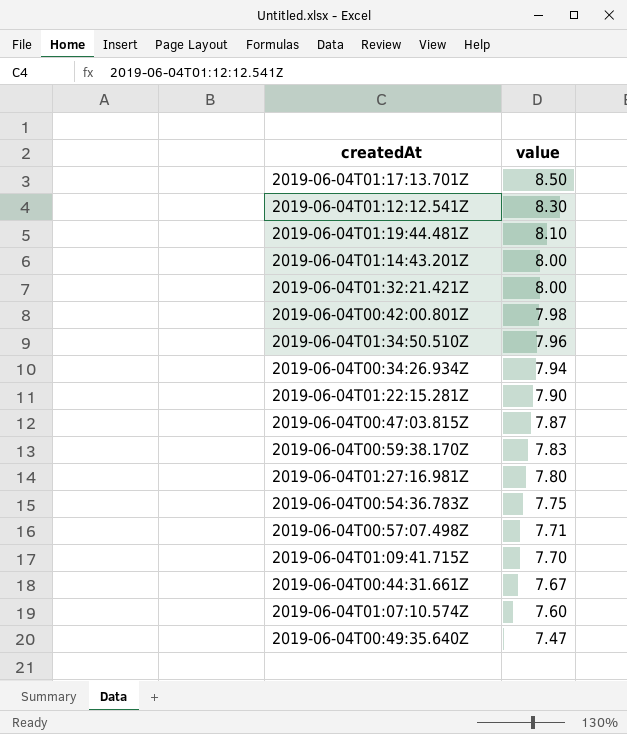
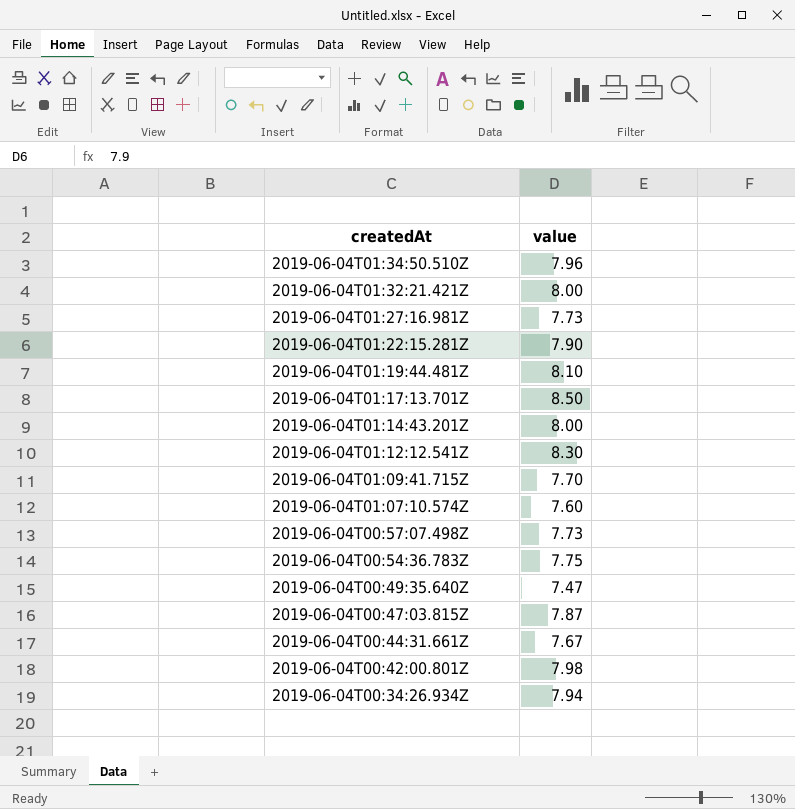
row order: value descending -> createdAt descending
row 2019-06-04T00:59:38.170Z: 7.83 -> none
2019-06-04T01:27:16.981Z | value: 7.80 -> 7.73
2019-06-04T00:57:07.498Z | value: 7.71 -> 7.73

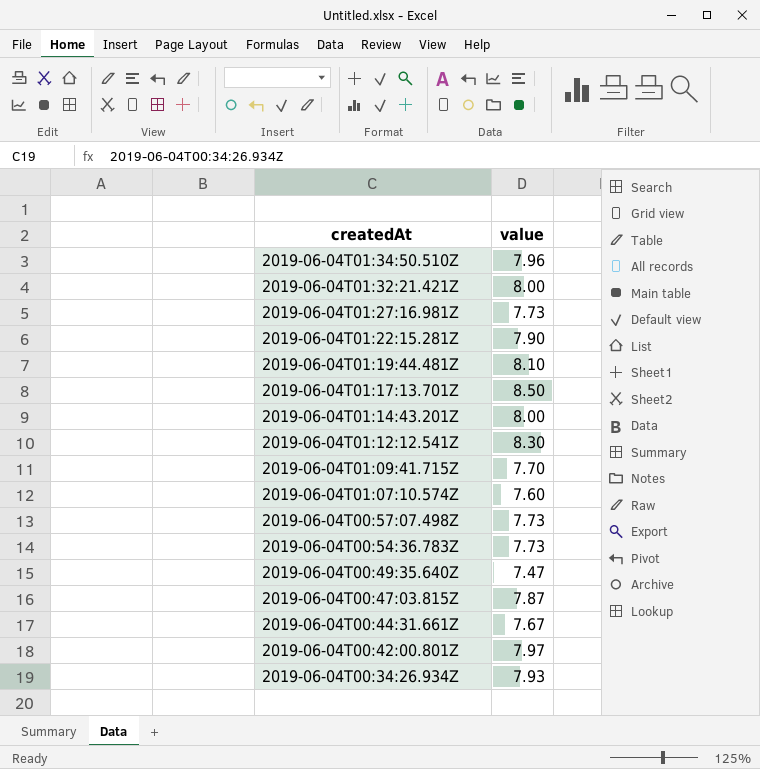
2019-06-04T00:54:36.783Z | value: 7.75 -> 7.73
2019-06-04T00:42:00.801Z | value: 7.98 -> 7.97
2019-06-04T00:34:26.934Z | value: 7.94 -> 7.93

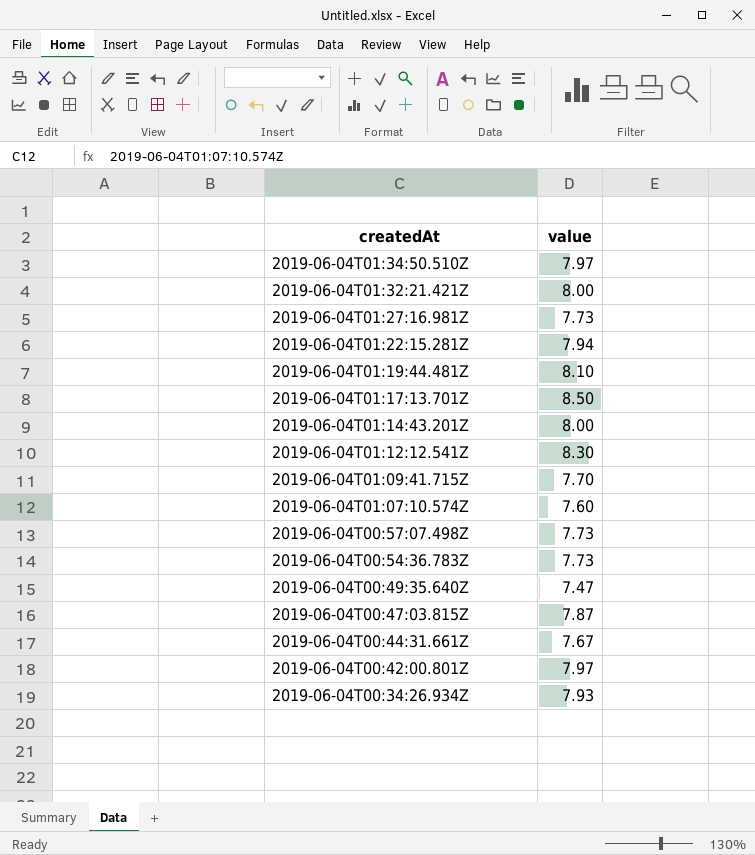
2019-06-04T01:34:50.510Z | value: 7.96 -> 7.97
2019-06-04T01:22:15.281Z | value: 7.90 -> 7.94

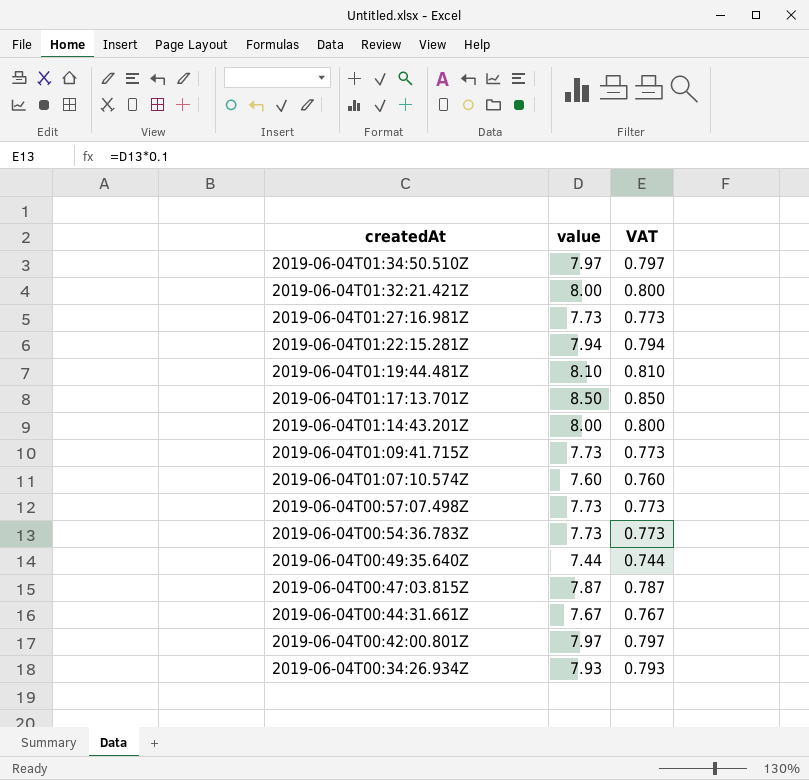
column VAT | formula: none -> [value] * 0.1
row 2019-06-04T01:12:12.541Z: 8.30 -> none
2019-06-04T01:09:41.715Z | value: 7.70 -> 7.73
2019-06-04T00:49:35.640Z | value: 7.47 -> 7.44

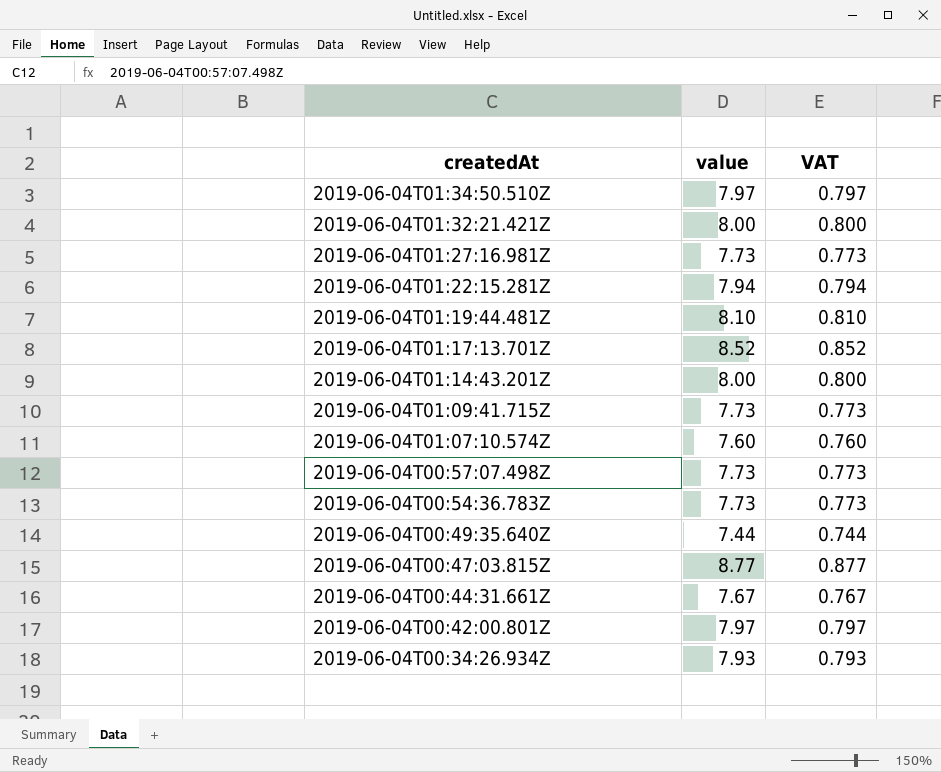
2019-06-04T01:17:13.701Z | value: 8.50 -> 8.52
2019-06-04T01:17:13.701Z | VAT: 0.850 -> 0.852
2019-06-04T00:47:03.815Z | value: 7.87 -> 8.77
2019-06-04T00:47:03.815Z | VAT: 0.787 -> 0.877

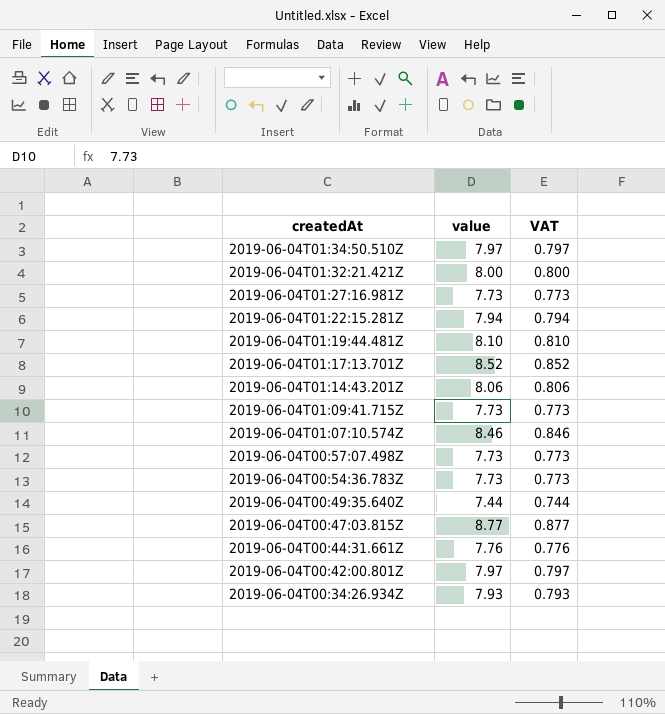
2019-06-04T01:14:43.201Z | value: 8.00 -> 8.06
2019-06-04T01:14:43.201Z | VAT: 0.800 -> 0.806
2019-06-04T01:07:10.574Z | value: 7.60 -> 8.46
2019-06-04T01:07:10.574Z | VAT: 0.760 -> 0.846
2019-06-04T00:44:31.661Z | value: 7.67 -> 7.76
2019-06-04T00:44:31.661Z | VAT: 0.767 -> 0.776

